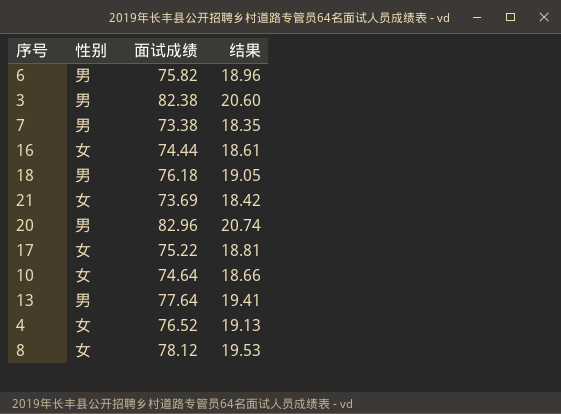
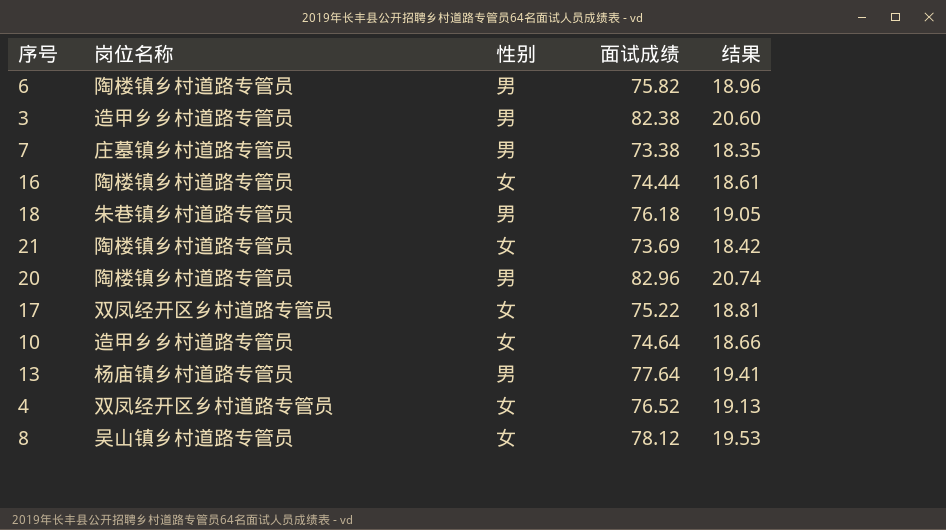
column 岗位名称 | position: none -> 2

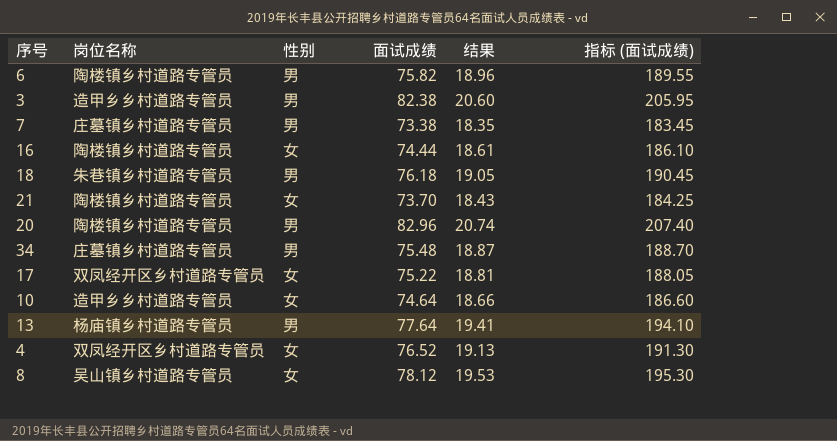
column 指标 (面试成绩) | formula: none -> [面试成绩] * 2.5
21 | 面试成绩: 73.69 -> 73.70
21 | 结果: 18.42 -> 18.43
row 34: none -> 庄墓镇乡村道路专管员 | 男 | 75.48 | 18.87 | 188.70

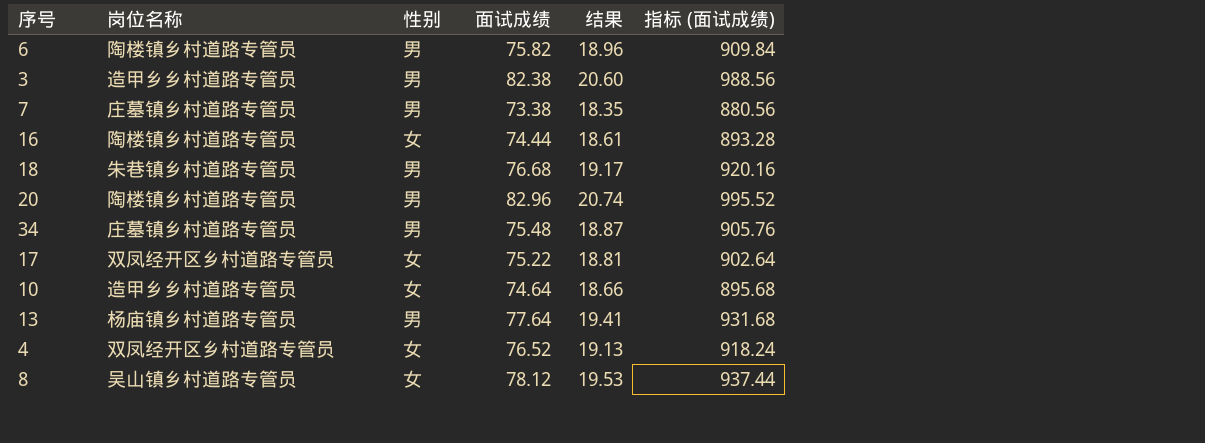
column 指标 (面试成绩) | formula: [面试成绩] * 2.5 -> [面试成绩] * 12
row 21: 陶楼镇乡村道路专管员 | 女 | 73.70 | 18.43 | 184.25 -> none
18 | 面试成绩: 76.18 -> 76.68
18 | 结果: 19.05 -> 19.17

